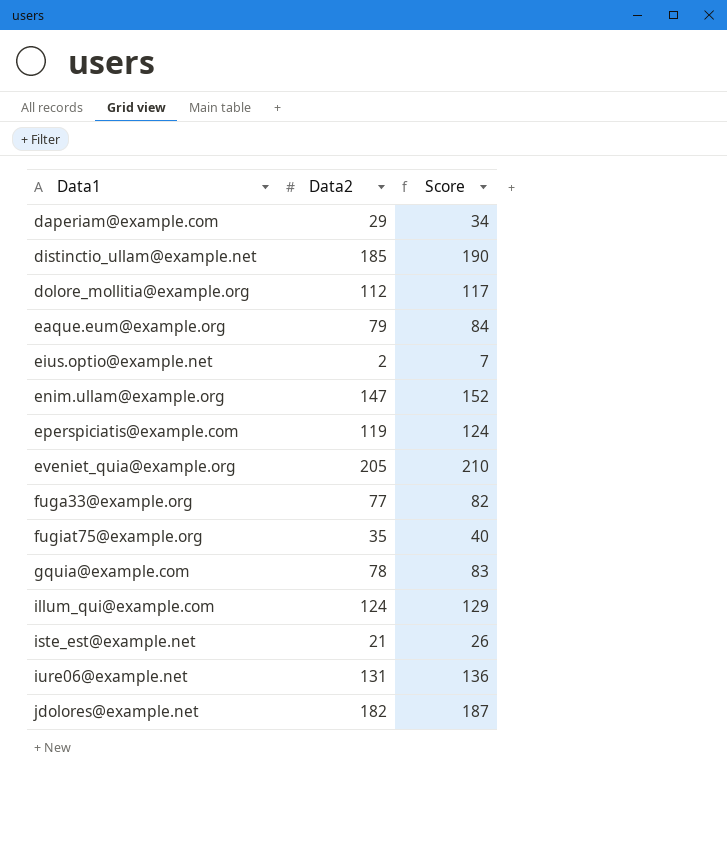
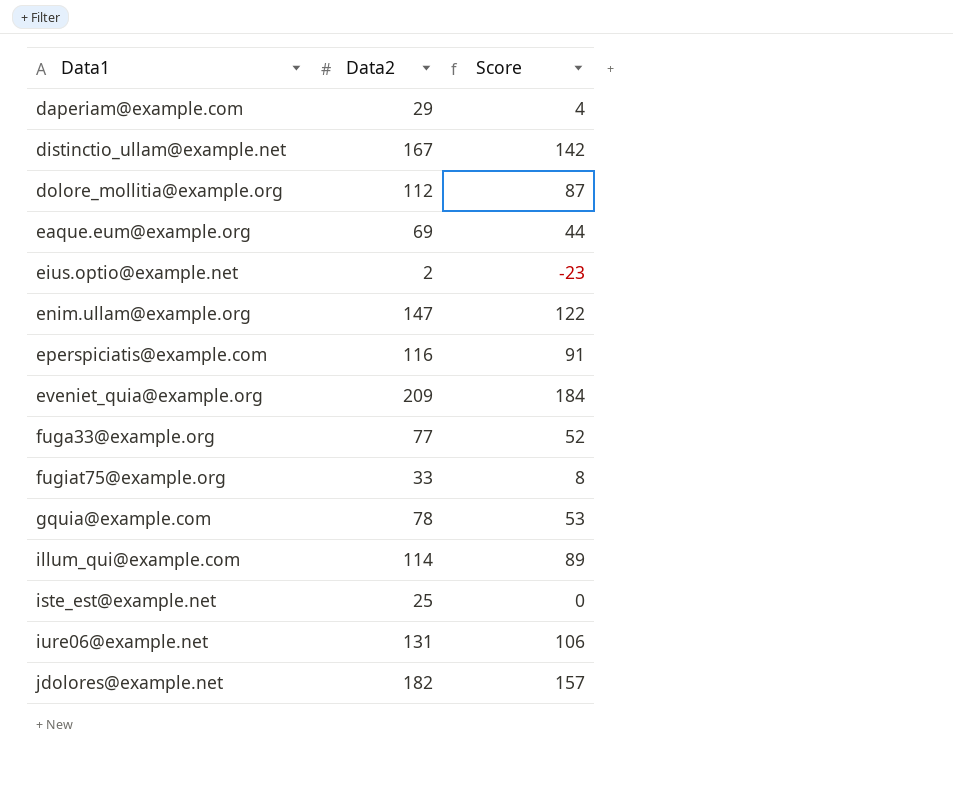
column Score | formula: [Data2] + 5 -> [Data2] - 25
distinctio_ullam@example.net | Data2: 185 -> 167
eaque.eum@example.org | Data2: 79 -> 69
eperspiciatis@example.com | Data2: 119 -> 116
eveniet_quia@example.org | Data2: 205 -> 209
fugiat75@example.org | Data2: 35 -> 33
illum_qui@example.com | Data2: 124 -> 114
iste_est@example.net | Data2: 21 -> 25

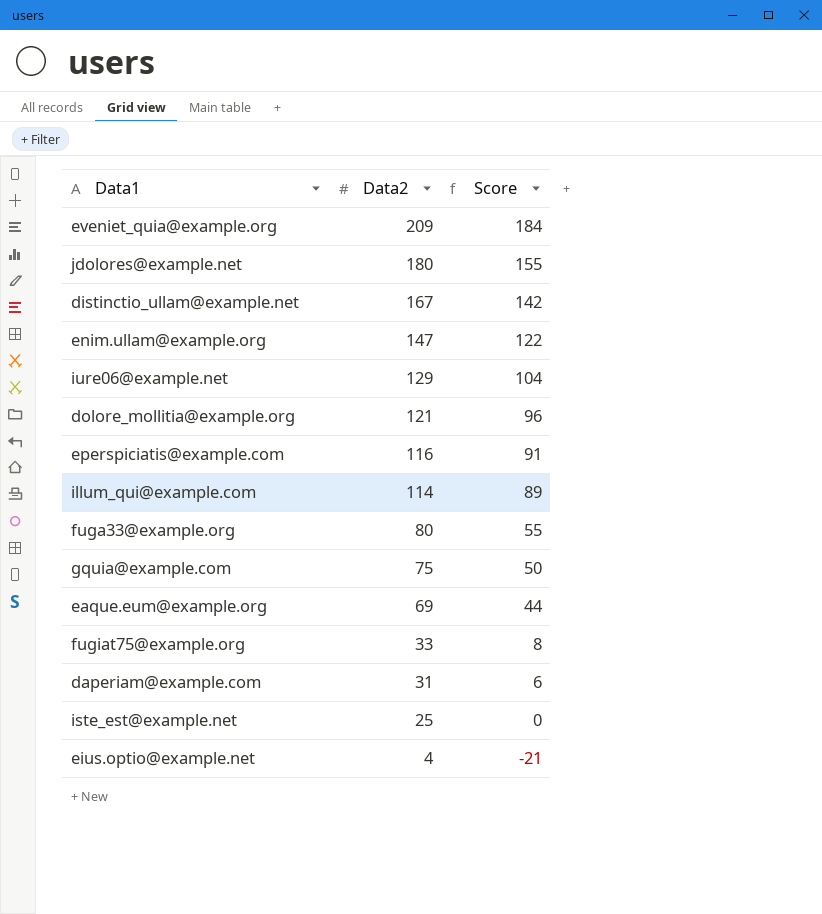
row order: Data1 ascending -> Data2 descending
jdolores@example.net | Data2: 182 -> 180
jdolores@example.net | Score: 157 -> 155
iure06@example.net | Data2: 131 -> 129
iure06@example.net | Score: 106 -> 104
dolore_mollitia@example.org | Data2: 112 -> 121
dolore_mollitia@example.org | Score: 87 -> 96
fuga33@example.org | Data2: 77 -> 80
fuga33@example.org | Score: 52 -> 55
gquia@example.com | Data2: 78 -> 75
gquia@example.com | Score: 53 -> 50
daperiam@example.com | Data2: 29 -> 31
daperiam@example.com | Score: 4 -> 6
eius.optio@example.net | Data2: 2 -> 4
eius.optio@example.net | Score: -23 -> -21

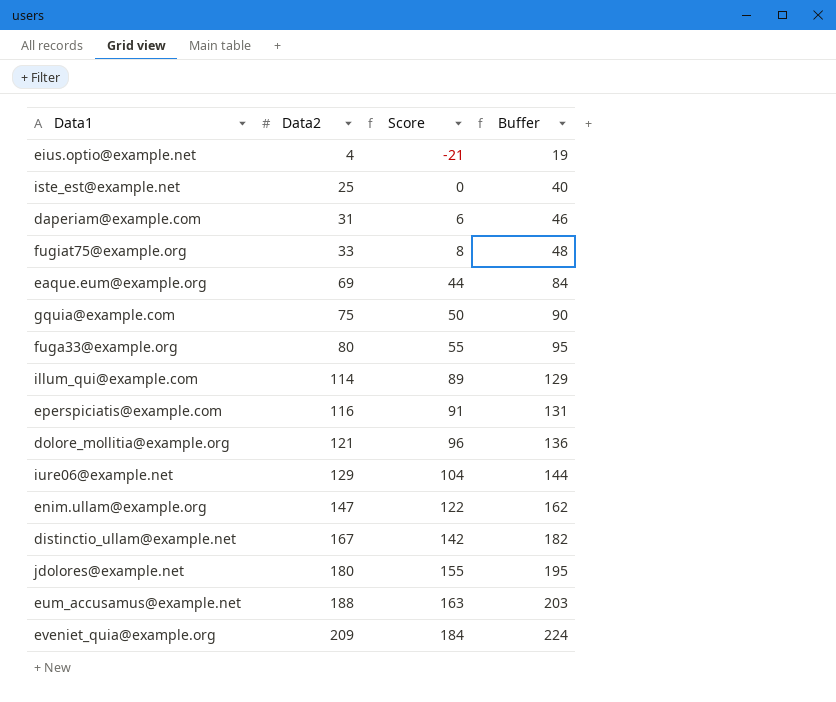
row order: Data2 descending -> Data2 ascending
column Buffer | formula: none -> [Data2] + 15
row eum_accusamus@example.net: none -> 188 | 163 | 203

